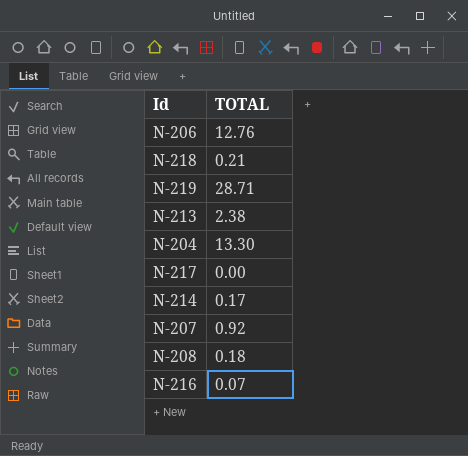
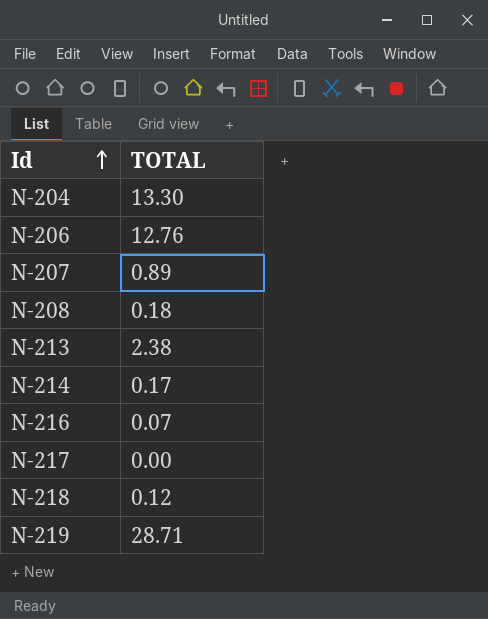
row order: none -> Id ascending
N-207 | TOTAL: 0.92 -> 0.89
N-218 | TOTAL: 0.21 -> 0.12

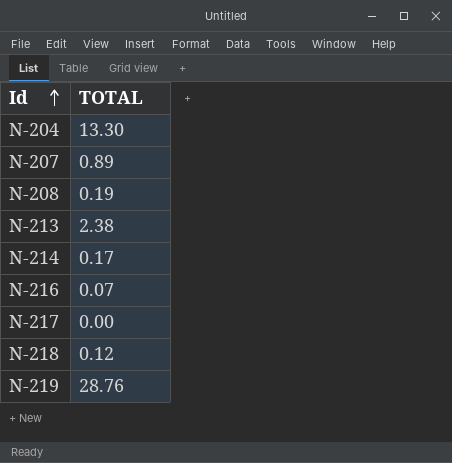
row N-206: 12.76 -> none
N-208 | TOTAL: 0.18 -> 0.19
N-219 | TOTAL: 28.71 -> 28.76

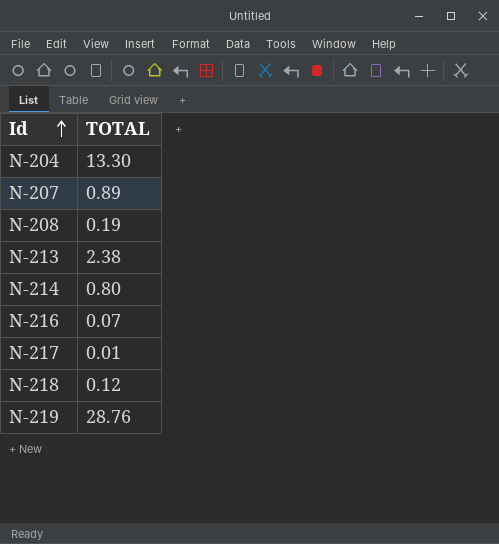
N-214 | TOTAL: 0.17 -> 0.80
N-217 | TOTAL: 0.00 -> 0.01

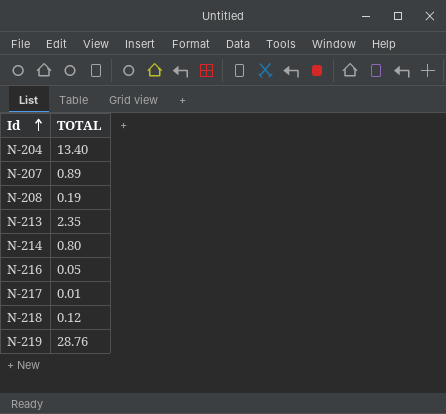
N-204 | TOTAL: 13.30 -> 13.40
N-213 | TOTAL: 2.38 -> 2.35
N-216 | TOTAL: 0.07 -> 0.05

